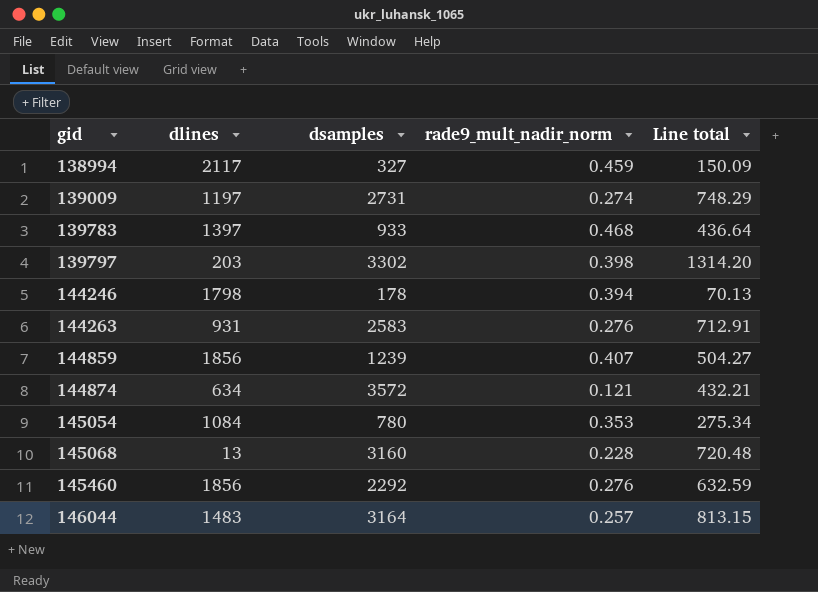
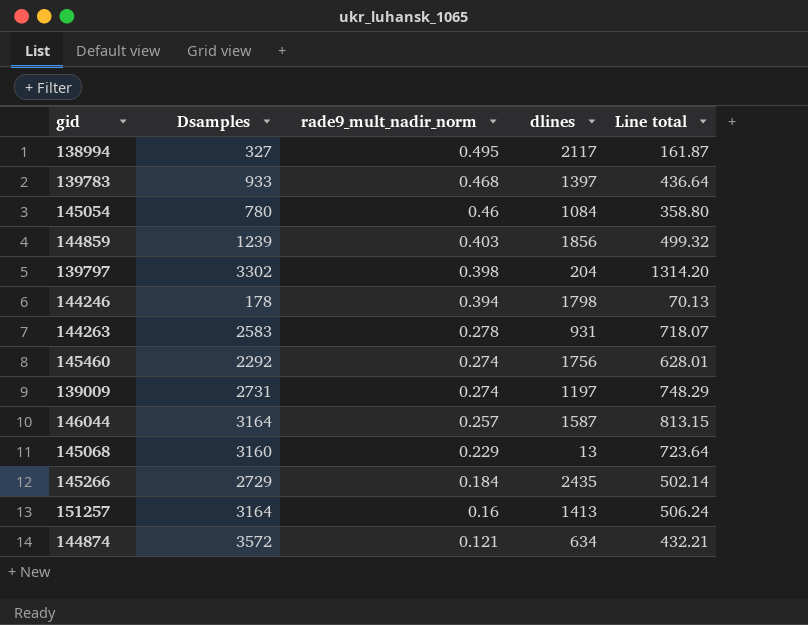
row order: gid ascending -> rade9_mult_nadir_norm descending
column name: dsamples -> Dsamples
column dlines | position: 2 -> 4
138994 | rade9_mult_nadir_norm: 0.459 -> 0.495
138994 | Line total: 150.09 -> 161.87
145054 | rade9_mult_nadir_norm: 0.353 -> 0.46
145054 | Line total: 275.34 -> 358.80
144859 | rade9_mult_nadir_norm: 0.407 -> 0.403
144859 | Line total: 504.27 -> 499.32
139797 | dlines: 203 -> 204
144263 | rade9_mult_nadir_norm: 0.276 -> 0.278
144263 | Line total: 712.91 -> 718.07
145460 | rade9_mult_nadir_norm: 0.276 -> 0.274
145460 | dlines: 1856 -> 1756
145460 | Line total: 632.59 -> 628.01
146044 | dlines: 1483 -> 1587
145068 | rade9_mult_nadir_norm: 0.228 -> 0.229
145068 | Line total: 720.48 -> 723.64
row 145266: none -> 2729 | 0.184 | 2435 | 502.14
row 151257: none -> 3164 | 0.16 | 1413 | 506.24

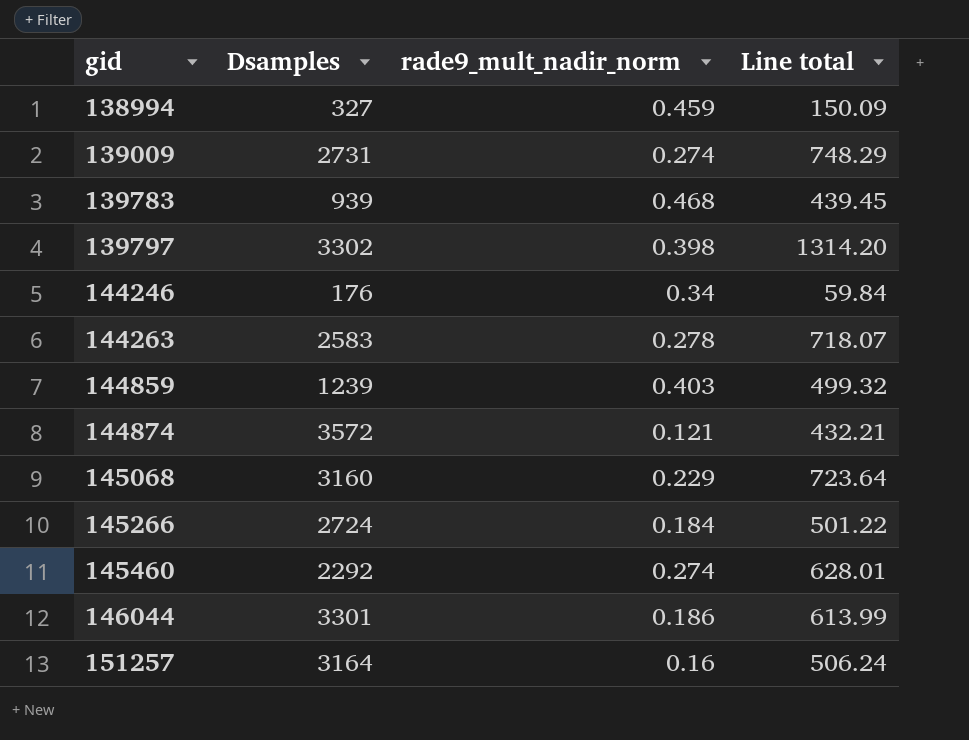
row order: rade9_mult_nadir_norm descending -> gid ascending
column dlines | position: 4 -> none
row 145054: 780 | 0.46 | 1084 | 358.80 -> none
138994 | rade9_mult_nadir_norm: 0.495 -> 0.459
138994 | Line total: 161.87 -> 150.09
139783 | Dsamples: 933 -> 939
139783 | Line total: 436.64 -> 439.45
144246 | Dsamples: 178 -> 176
144246 | rade9_mult_nadir_norm: 0.394 -> 0.34
144246 | Line total: 70.13 -> 59.84
145266 | Dsamples: 2729 -> 2724
145266 | Line total: 502.14 -> 501.22
146044 | Dsamples: 3164 -> 3301
146044 | rade9_mult_nadir_norm: 0.257 -> 0.186
146044 | Line total: 813.15 -> 613.99

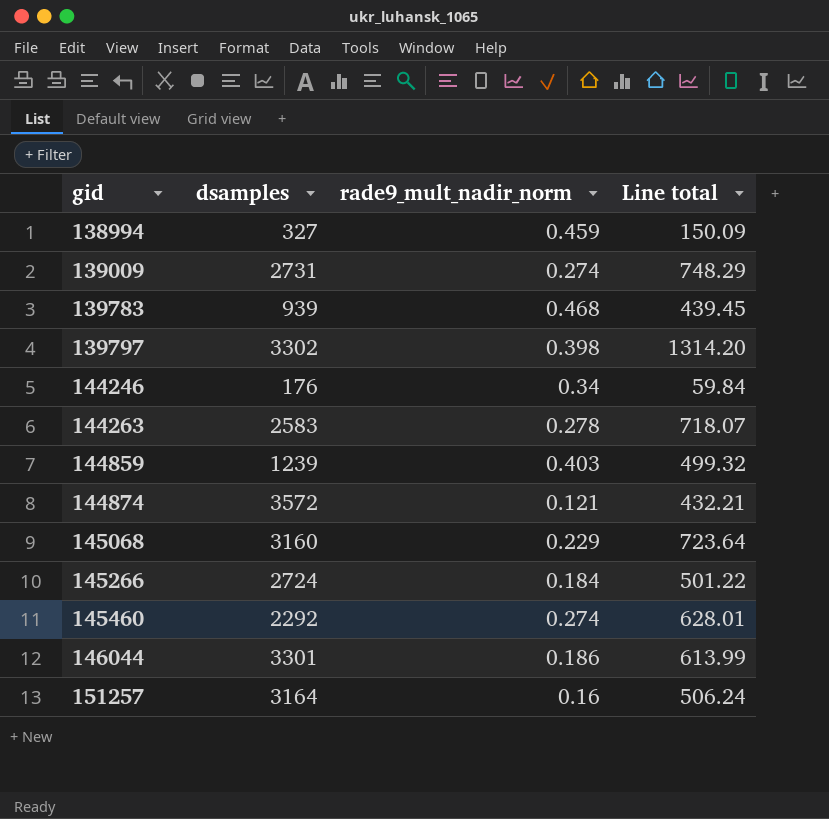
column name: Dsamples -> dsamples

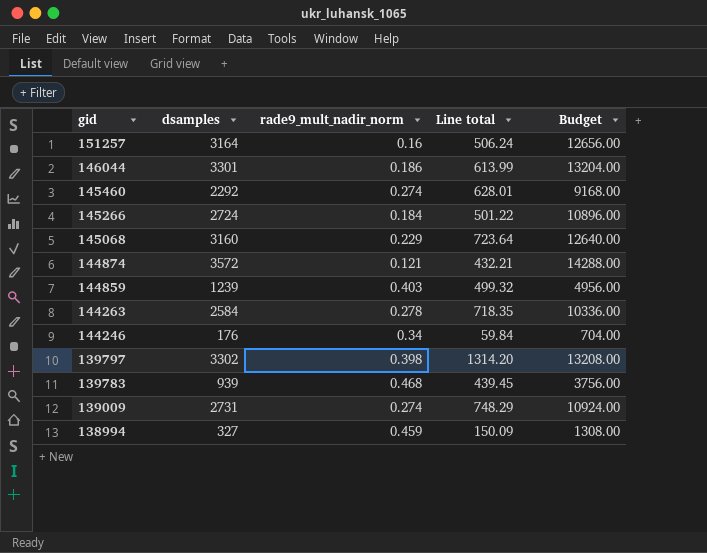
row order: gid ascending -> gid descending
column Budget | formula: none -> [dsamples] * 4
144263 | dsamples: 2583 -> 2584
144263 | Line total: 718.07 -> 718.35

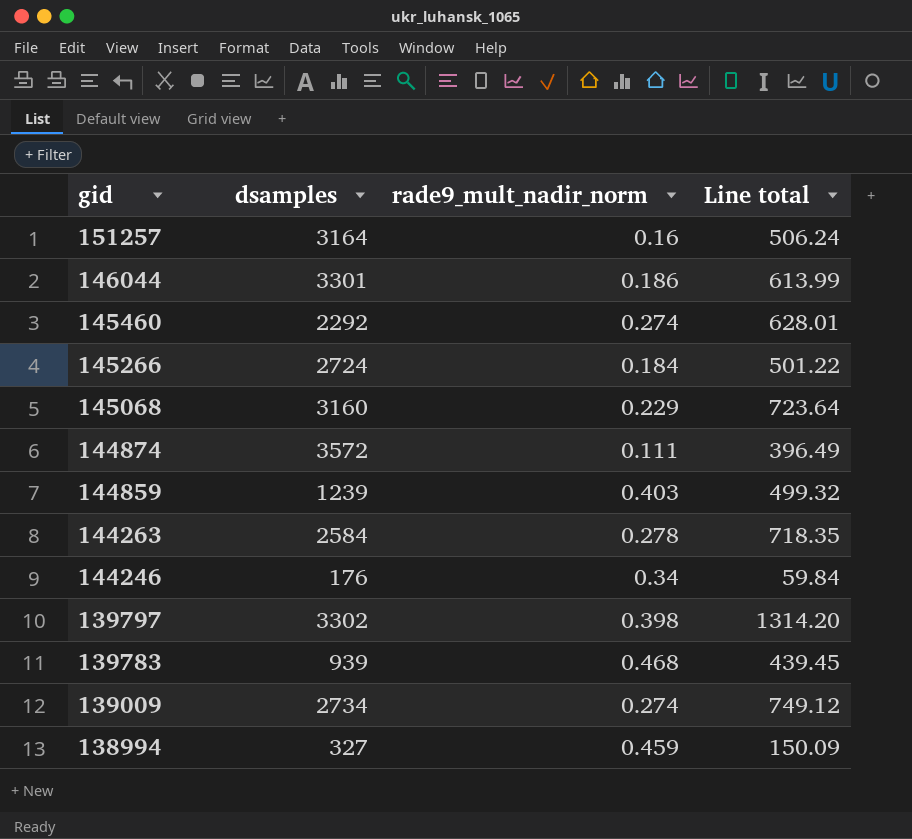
column Budget | formula: [dsamples] * 4 -> none
144874 | rade9_mult_nadir_norm: 0.121 -> 0.111
144874 | Line total: 432.21 -> 396.49
139009 | dsamples: 2731 -> 2734
139009 | Line total: 748.29 -> 749.12

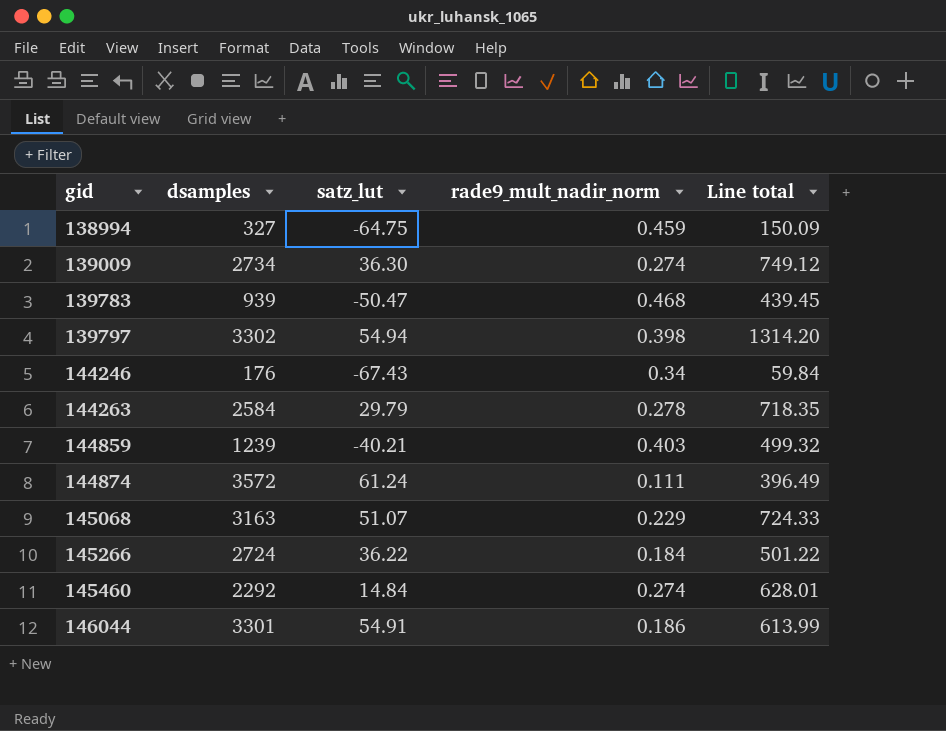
row order: gid descending -> gid ascending
column satz_lut | position: none -> 3
row 151257: 3164 | 0.16 | 506.24 -> none
145068 | dsamples: 3160 -> 3163
145068 | Line total: 723.64 -> 724.33

